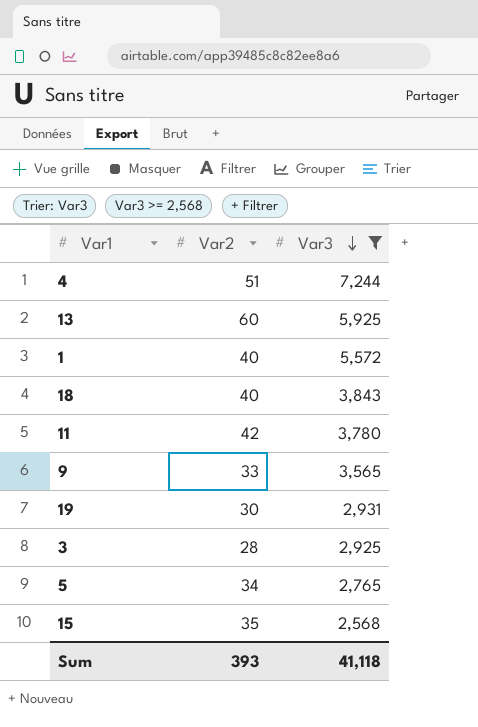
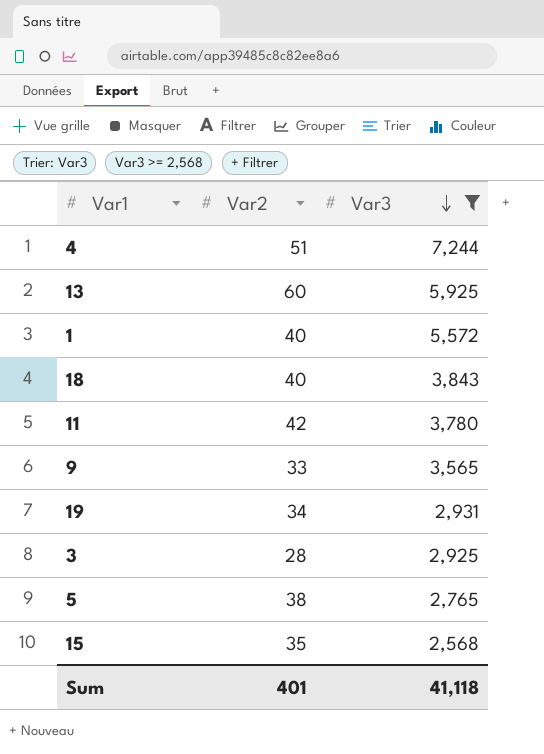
19 | Var2: 30 -> 34
5 | Var2: 34 -> 38
Sum | Var2: 393 -> 401

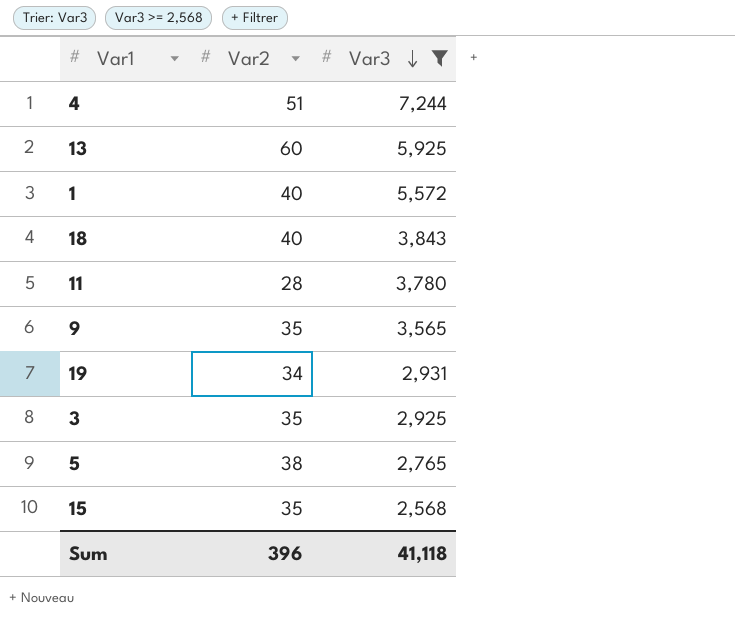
11 | Var2: 42 -> 28
9 | Var2: 33 -> 35
3 | Var2: 28 -> 35
Sum | Var2: 401 -> 396

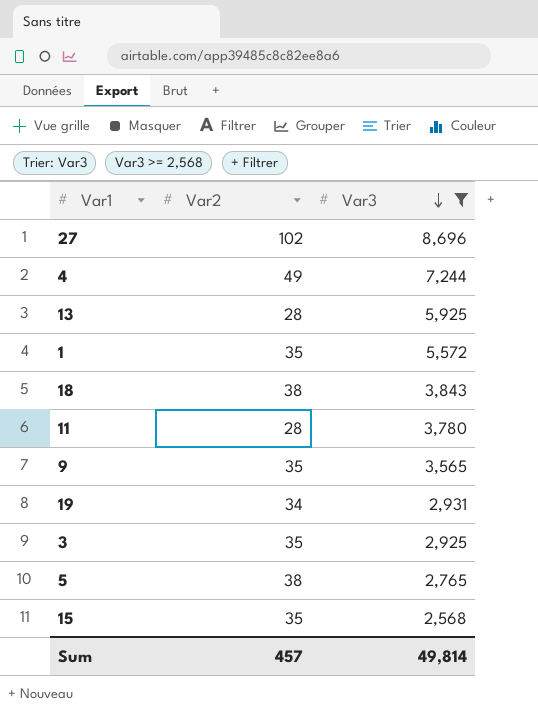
row 27: none -> 102 | 8,696
4 | Var2: 51 -> 49
13 | Var2: 60 -> 28
1 | Var2: 40 -> 35
18 | Var2: 40 -> 38
Sum | Var2: 396 -> 457
Sum | Var3: 41,118 -> 49,814

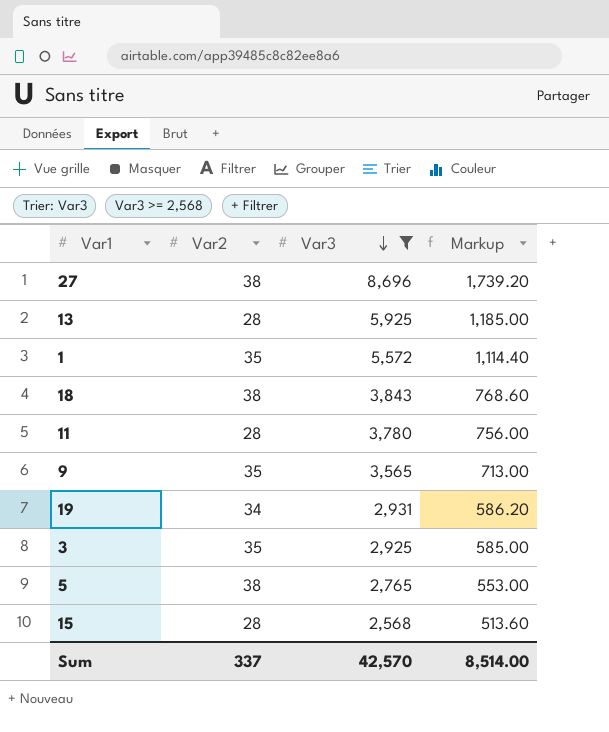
column Markup | formula: none -> [Var3] * 0.2
row 4: 49 | 7,244 -> none
27 | Var2: 102 -> 38
15 | Var2: 35 -> 28
Sum | Var2: 457 -> 337
Sum | Var3: 49,814 -> 42,570

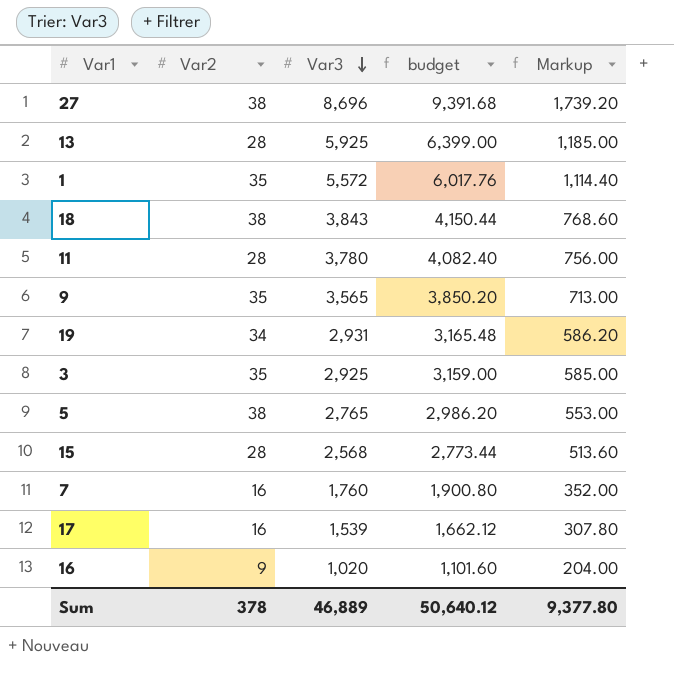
filter: Var3 >= 2,568 -> none
column budget | formula: none -> [Var3] * 1.08
Sum | Var2: 337 -> 378
Sum | Var3: 42,570 -> 46,889
Sum | Markup: 8,514.00 -> 9,377.80

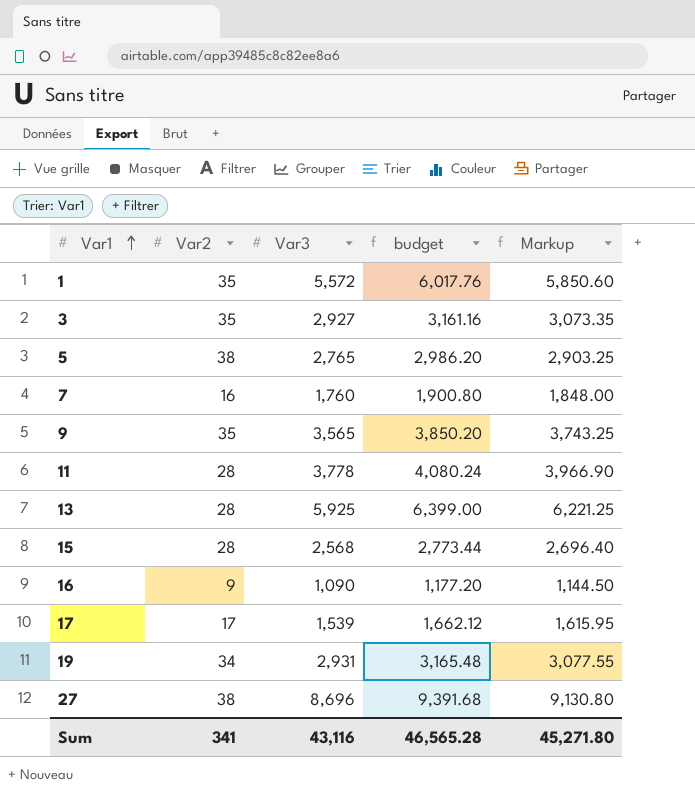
row order: Var3 descending -> Var1 ascending
column Markup | formula: [Var3] * 0.2 -> [Var3] * 1.05
row 18: 38 | 3,843 | 4,150.44 | 768.60 -> none
3 | Var3: 2,925 -> 2,927
3 | budget: 3,159.00 -> 3,161.16
11 | Var3: 3,780 -> 3,778
11 | budget: 4,082.40 -> 4,080.24
16 | Var3: 1,020 -> 1,090
16 | budget: 1,101.60 -> 1,177.20
17 | Var2: 16 -> 17
Sum | Var2: 378 -> 341
Sum | Var3: 46,889 -> 43,116
Sum | budget: 50,640.12 -> 46,565.28
Sum | Markup: 9,377.80 -> 45,271.80

